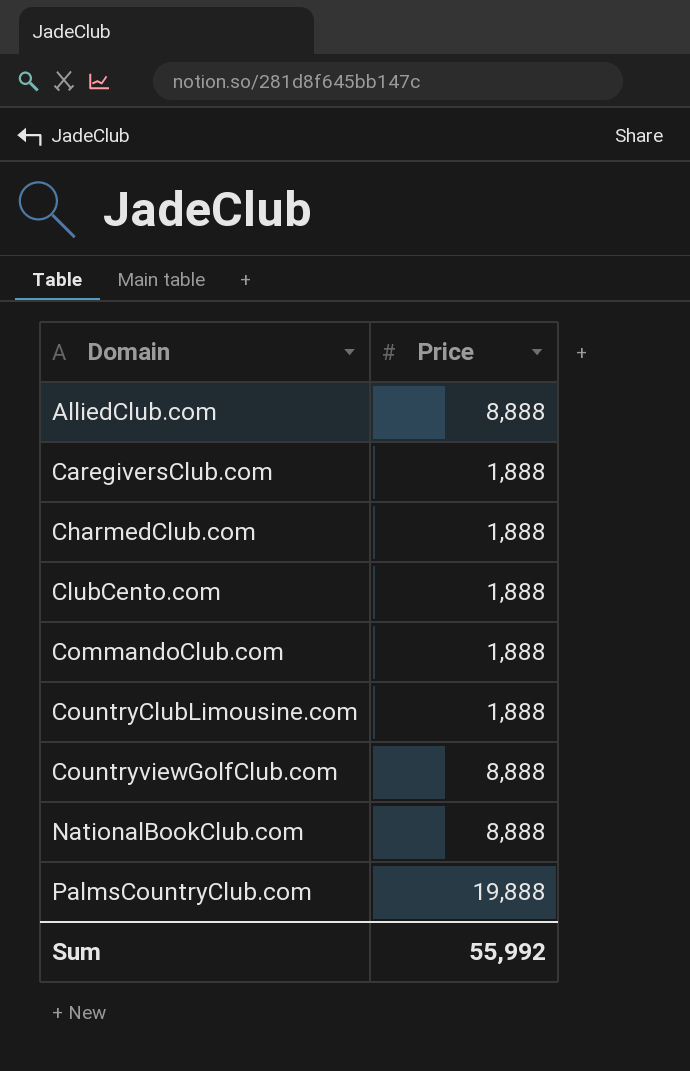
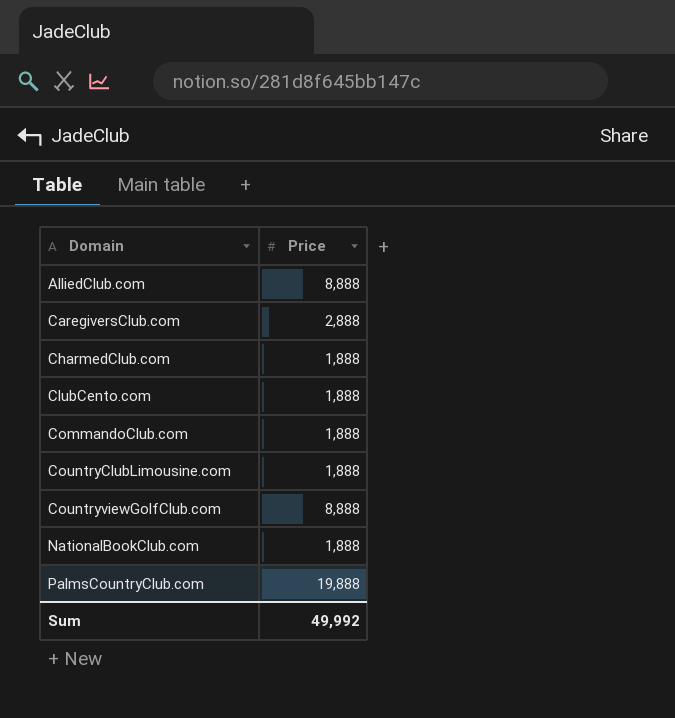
CaregiversClub.com | Price: 1,888 -> 2,888
NationalBookClub.com | Price: 8,888 -> 1,888
Sum | Price: 55,992 -> 49,992

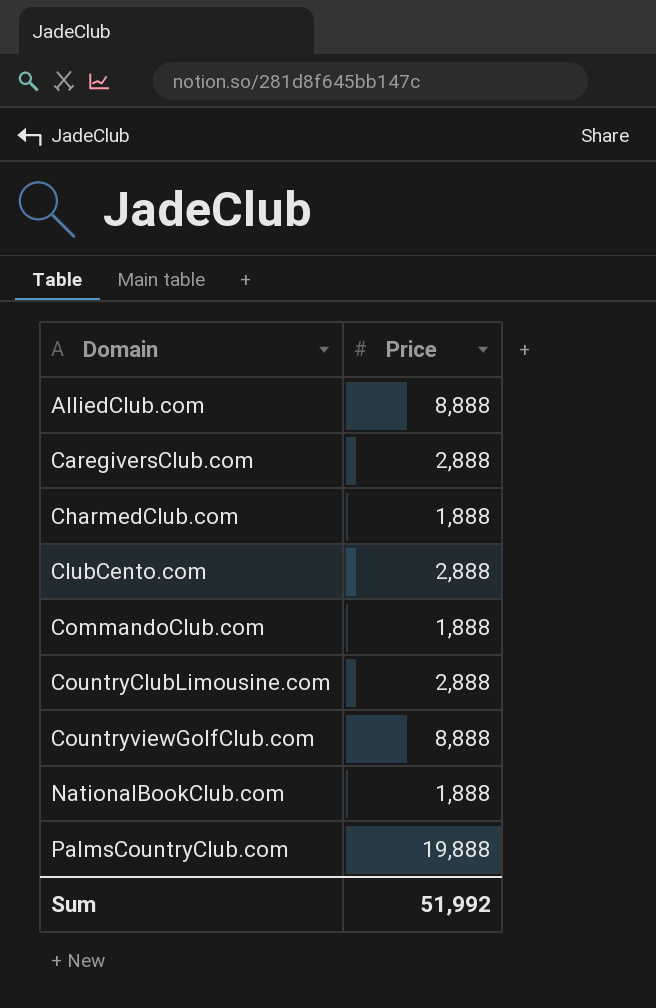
ClubCento.com | Price: 1,888 -> 2,888
CountryClubLimousine.com | Price: 1,888 -> 2,888
Sum | Price: 49,992 -> 51,992

